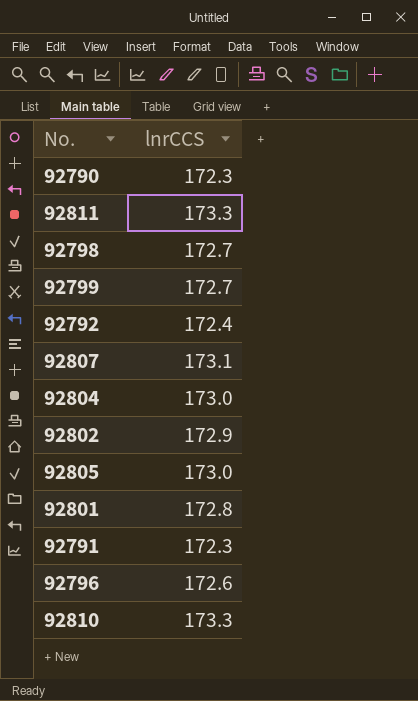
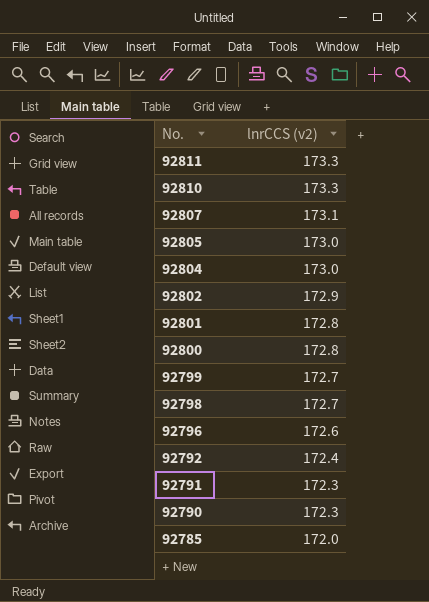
row order: none -> No. descending
column name: lnrCCS -> lnrCCS (v2)
row 92800: none -> 172.8
row 92785: none -> 172.0

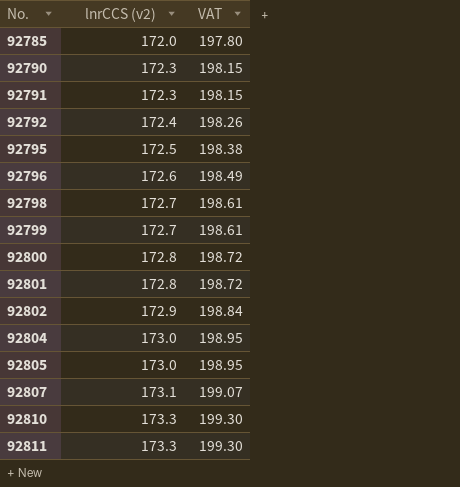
row order: No. descending -> No. ascending
column VAT | formula: none -> [lnrCCS (v2)] * 1.15
row 92795: none -> 172.5 | 198.38

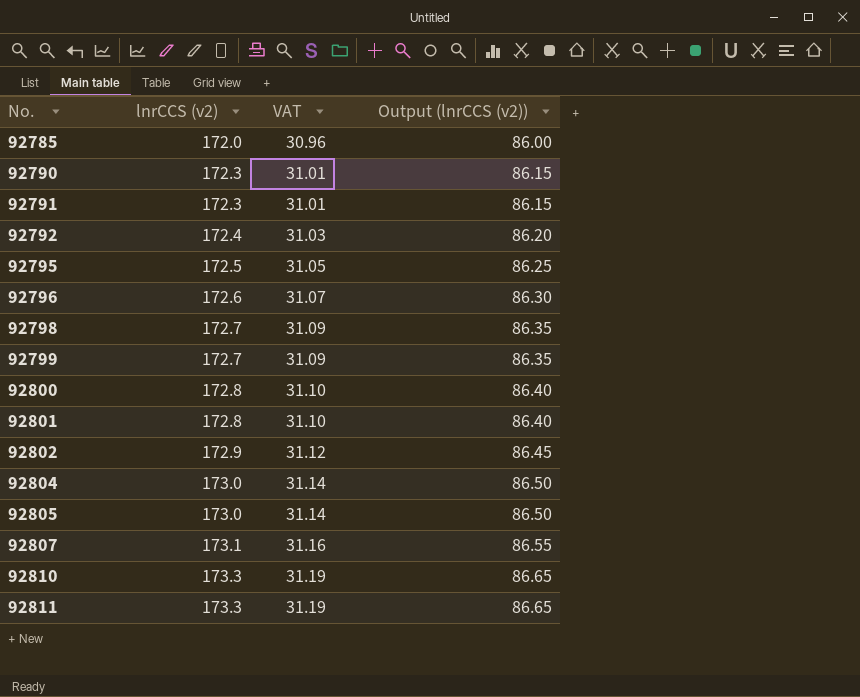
column VAT | formula: [lnrCCS (v2)] * 1.15 -> [lnrCCS (v2)] * 0.18
column Output (lnrCCS (v2)) | formula: none -> [lnrCCS (v2)] * 0.5

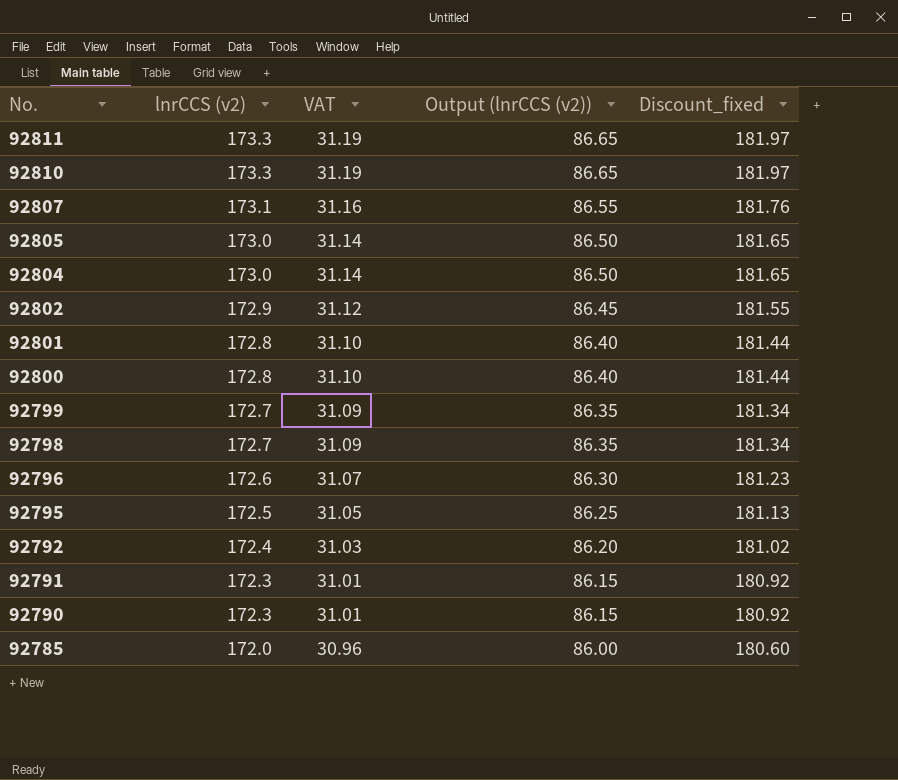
row order: No. ascending -> No. descending
column Discount_fixed | formula: none -> [lnrCCS (v2)] * 1.05

